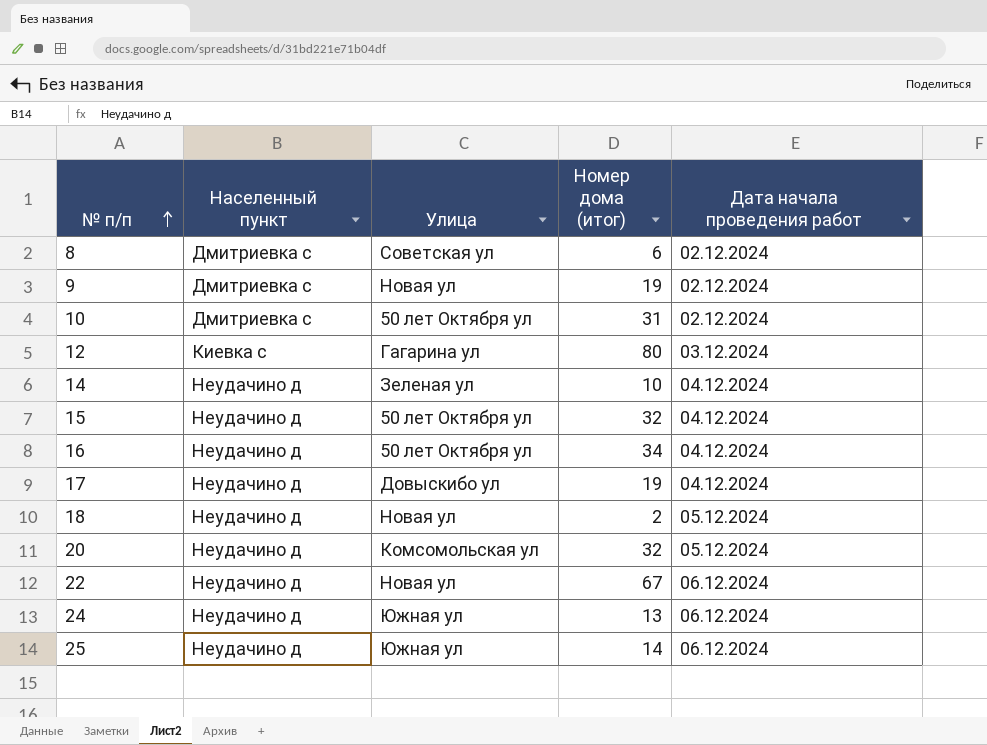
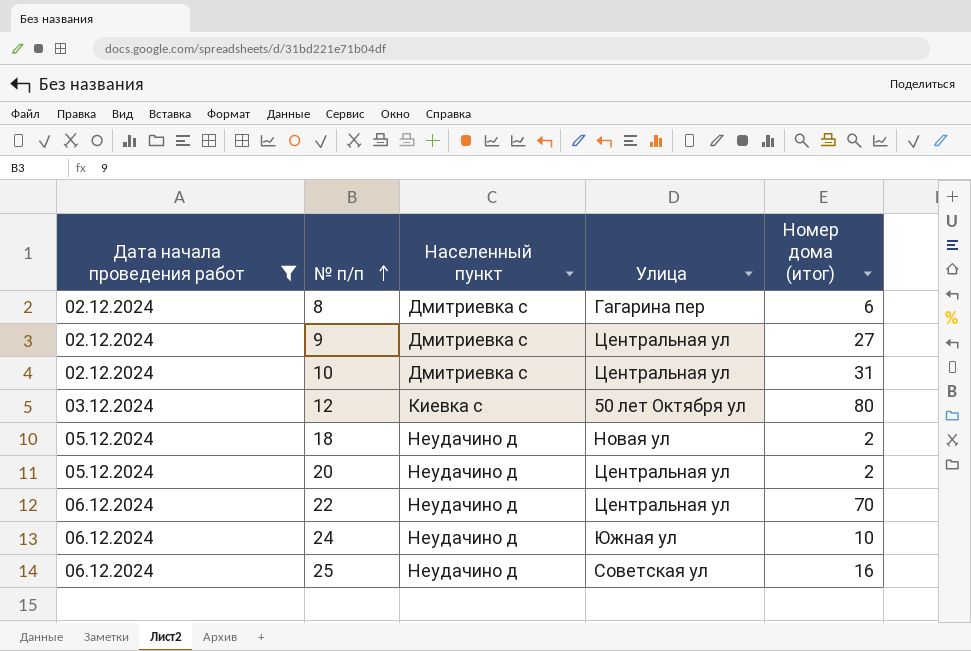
filter: none -> Дата начала проведения работ != 04.12.2024
column Дата начала проведения работ | position: 5 -> 1
8 | Улица: Советская ул -> Гагарина пер
9 | Улица: Новая ул -> Центральная ул
9 | Номер дома (итог): 19 -> 27
10 | Улица: 50 лет Октября ул -> Центральная ул
12 | Улица: Гагарина ул -> 50 лет Октября ул
20 | Улица: Комсомольская ул -> Центральная ул
20 | Номер дома (итог): 32 -> 2
22 | Улица: Новая ул -> Центральная ул
22 | Номер дома (итог): 67 -> 70
24 | Номер дома (итог): 13 -> 10
25 | Улица: Южная ул -> Советская ул
25 | Номер дома (итог): 14 -> 16

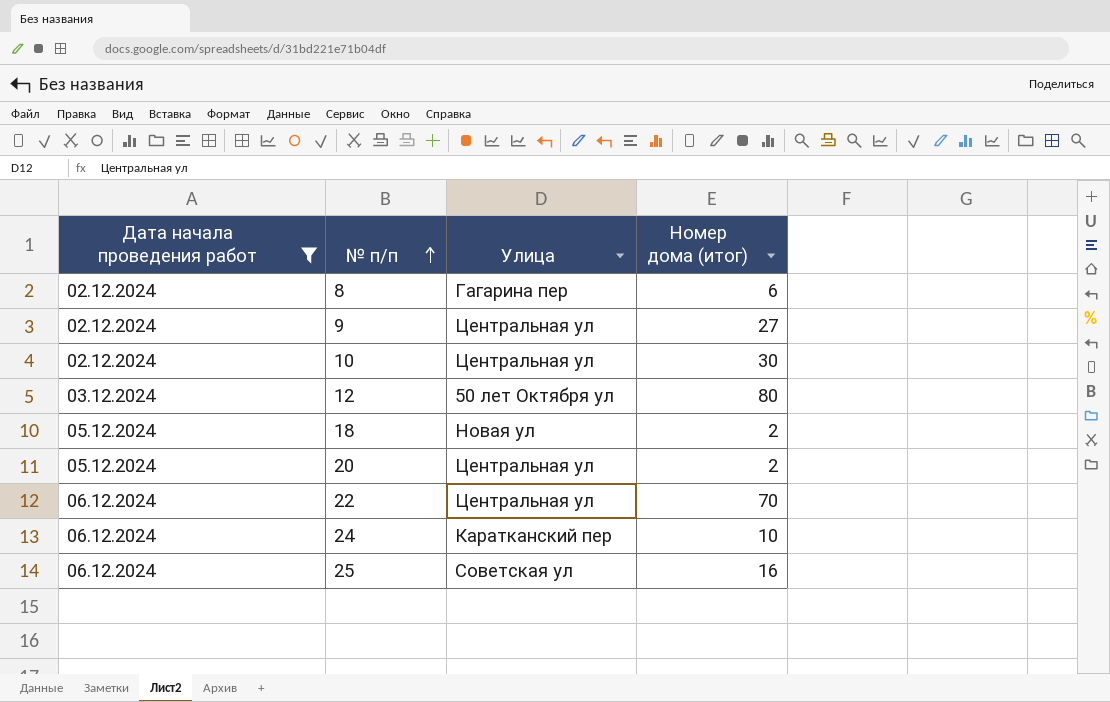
column Населенный пункт | position: 3 -> none
10 | Номер дома (итог): 31 -> 30
24 | Улица: Южная ул -> Каратканский пер

